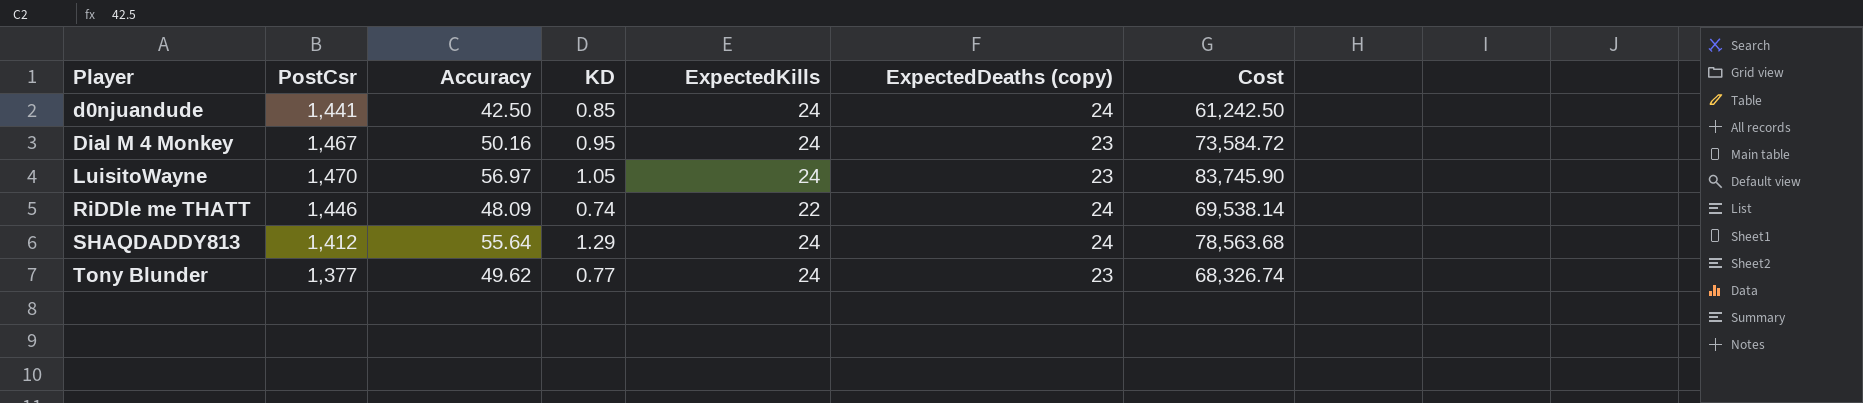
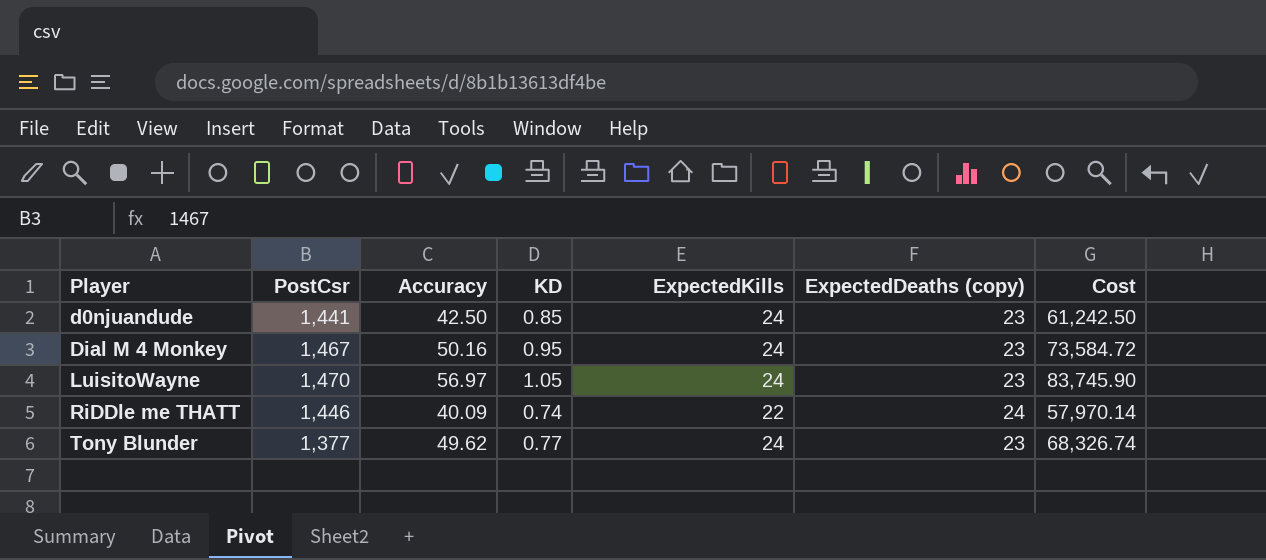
row SHAQDADDY813: 1,412 | 55.64 | 1.29 | 24 | 24 | 78,563.68 -> none
d0njuandude | ExpectedDeaths (copy): 24 -> 23
RiDDle me THATT | Accuracy: 48.09 -> 40.09
RiDDle me THATT | Cost: 69,538.14 -> 57,970.14

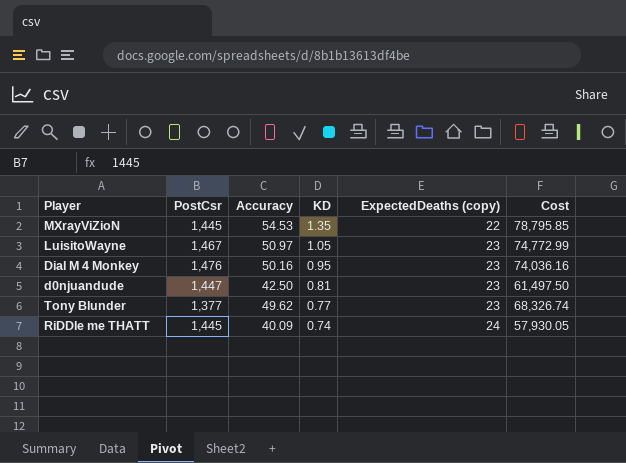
row order: Player ascending -> KD descending
column ExpectedKills | position: 5 -> none
row MXrayViZioN: none -> 1,445 | 54.53 | 1.35 | 22 | 78,795.85
LuisitoWayne | PostCsr: 1,470 -> 1,467
LuisitoWayne | Accuracy: 56.97 -> 50.97
LuisitoWayne | Cost: 83,745.90 -> 74,772.99
Dial M 4 Monkey | PostCsr: 1,467 -> 1,476
Dial M 4 Monkey | Cost: 73,584.72 -> 74,036.16
d0njuandude | PostCsr: 1,441 -> 1,447
d0njuandude | KD: 0.85 -> 0.81
d0njuandude | Cost: 61,242.50 -> 61,497.50
RiDDle me THATT | PostCsr: 1,446 -> 1,445
RiDDle me THATT | Cost: 57,970.14 -> 57,930.05

